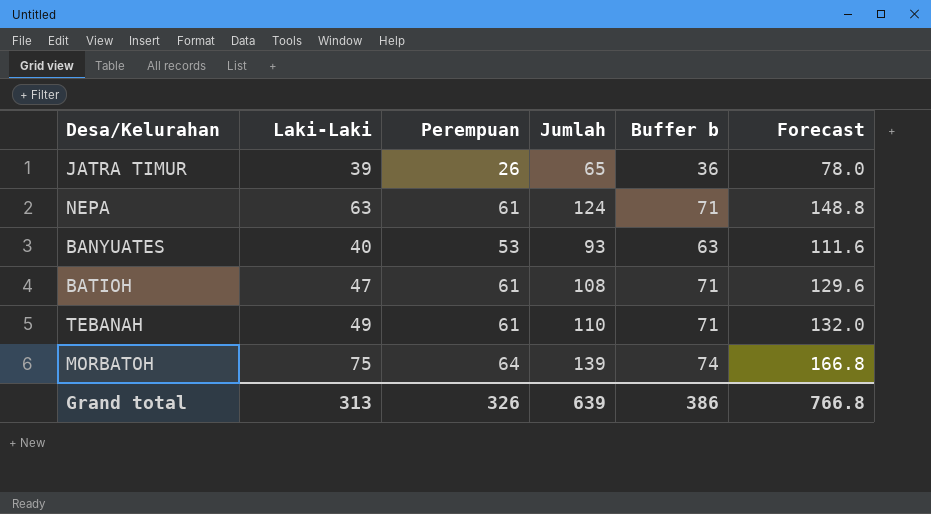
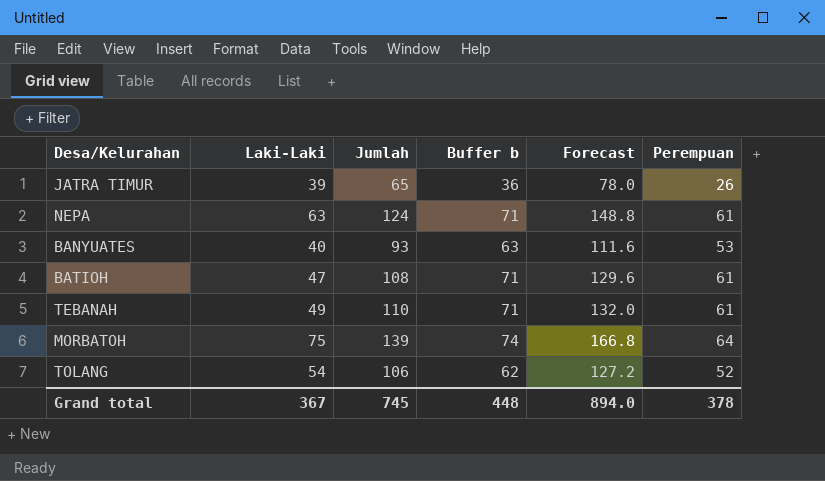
column Perempuan | position: 3 -> 6
row TOLANG: none -> 54 | 106 | 62 | 127.2 | 52
Grand total | Laki-Laki: 313 -> 367
Grand total | Jumlah: 639 -> 745
Grand total | Buffer b: 386 -> 448
Grand total | Forecast: 766.8 -> 894.0
Grand total | Perempuan: 326 -> 378

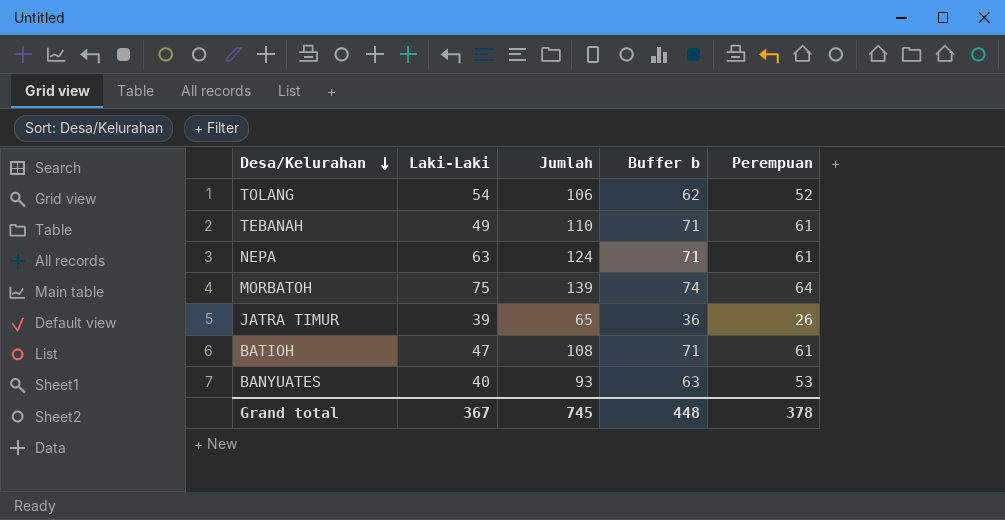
row order: none -> Desa/Kelurahan descending
column Forecast | formula: [Jumlah] * 1.2 -> none

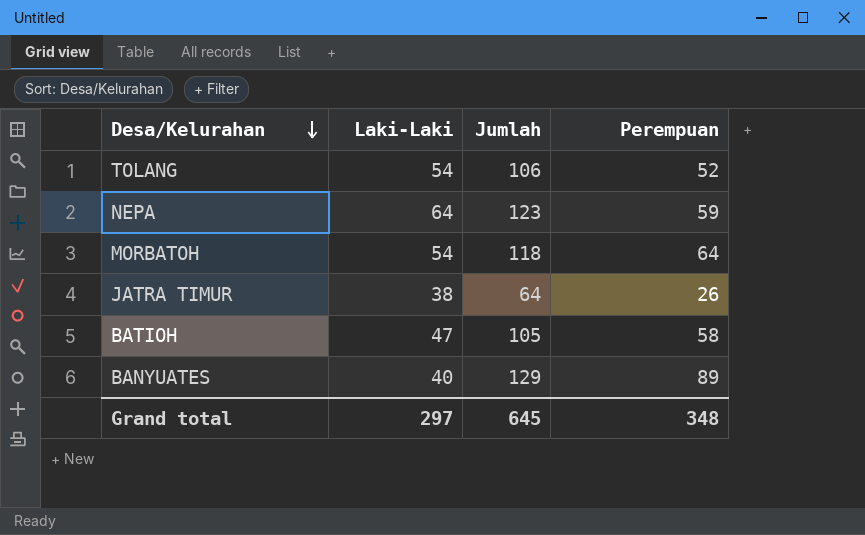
column Buffer b | formula: [Perempuan] + 10 -> none
row TEBANAH: 49 | 110 | 71 | 61 -> none
NEPA | Laki-Laki: 63 -> 64
NEPA | Jumlah: 124 -> 123
NEPA | Perempuan: 61 -> 59
MORBATOH | Laki-Laki: 75 -> 54
MORBATOH | Jumlah: 139 -> 118
JATRA TIMUR | Laki-Laki: 39 -> 38
JATRA TIMUR | Jumlah: 65 -> 64
BATIOH | Jumlah: 108 -> 105
BATIOH | Perempuan: 61 -> 58
BANYUATES | Jumlah: 93 -> 129
BANYUATES | Perempuan: 53 -> 89
Grand total | Laki-Laki: 367 -> 297
Grand total | Jumlah: 745 -> 645
Grand total | Perempuan: 378 -> 348

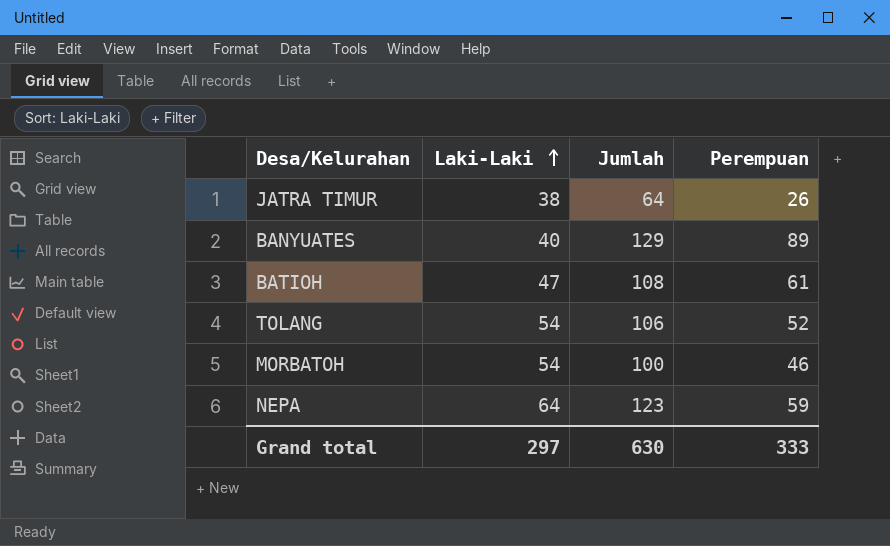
row order: Desa/Kelurahan descending -> Laki-Laki ascending
BATIOH | Jumlah: 105 -> 108
BATIOH | Perempuan: 58 -> 61
MORBATOH | Jumlah: 118 -> 100
MORBATOH | Perempuan: 64 -> 46
Grand total | Jumlah: 645 -> 630
Grand total | Perempuan: 348 -> 333

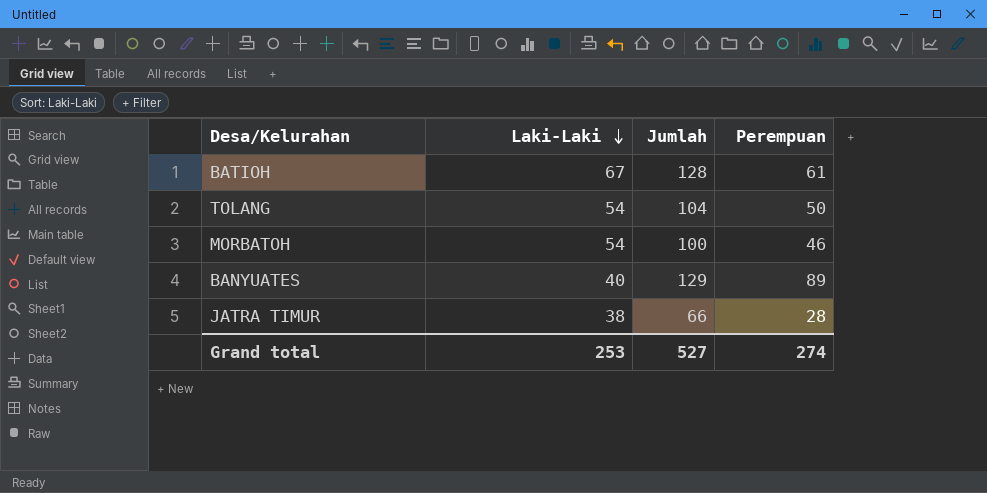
row order: Laki-Laki ascending -> Laki-Laki descending
row NEPA: 64 | 123 | 59 -> none
BATIOH | Laki-Laki: 47 -> 67
BATIOH | Jumlah: 108 -> 128
TOLANG | Jumlah: 106 -> 104
TOLANG | Perempuan: 52 -> 50
JATRA TIMUR | Jumlah: 64 -> 66
JATRA TIMUR | Perempuan: 26 -> 28
Grand total | Laki-Laki: 297 -> 253
Grand total | Jumlah: 630 -> 527
Grand total | Perempuan: 333 -> 274

